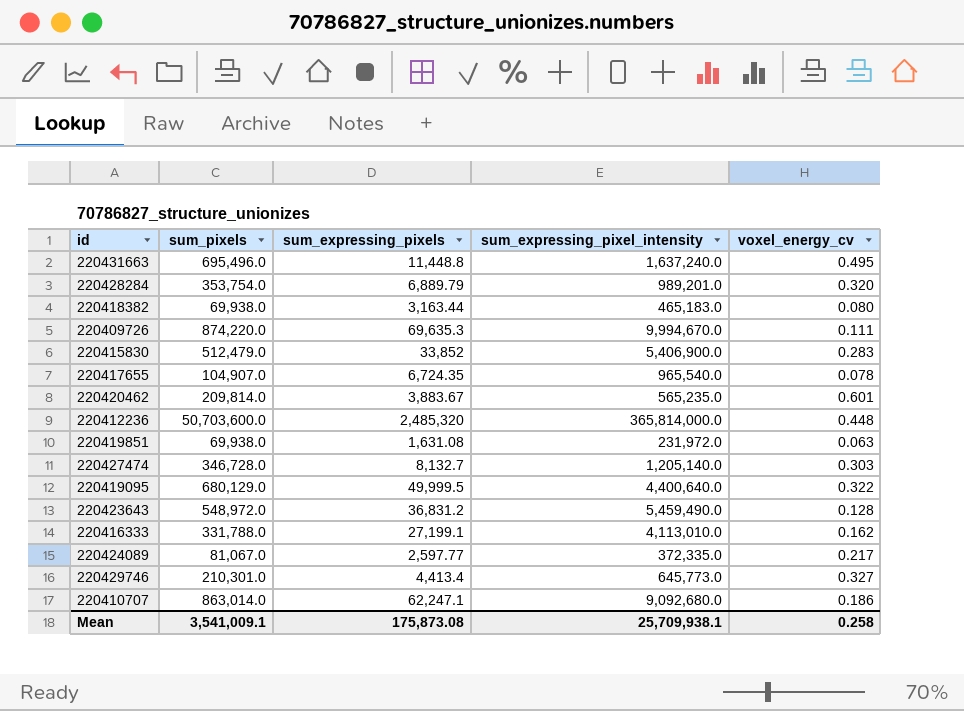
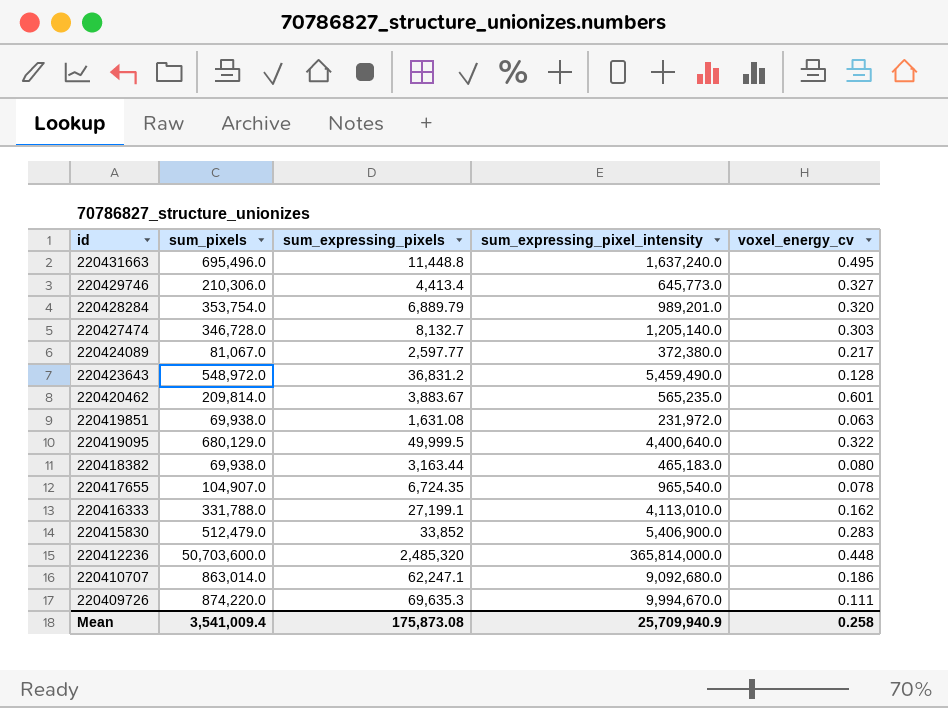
row order: none -> id descending
220429746 | sum_pixels: 210,301.0 -> 210,306.0
220424089 | sum_expressing_pixel_intensity: 372,335.0 -> 372,380.0
Mean | sum_pixels: 3,541,009.1 -> 3,541,009.4
Mean | sum_expressing_pixel_intensity: 25,709,938.1 -> 25,709,940.9

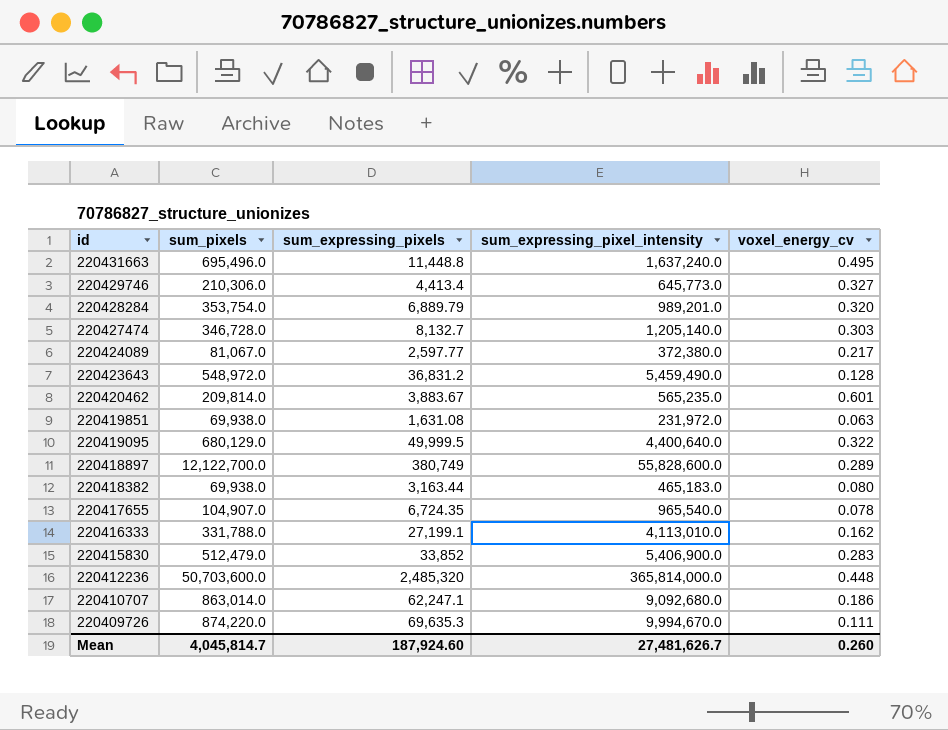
row 220418897: none -> 12,122,700.0 | 380,749 | 55,828,600.0 | 0.289
Mean | sum_pixels: 3,541,009.4 -> 4,045,814.7
Mean | sum_expressing_pixels: 175,873.08 -> 187,924.60
Mean | sum_expressing_pixel_intensity: 25,709,940.9 -> 27,481,626.7
Mean | voxel_energy_cv: 0.258 -> 0.260

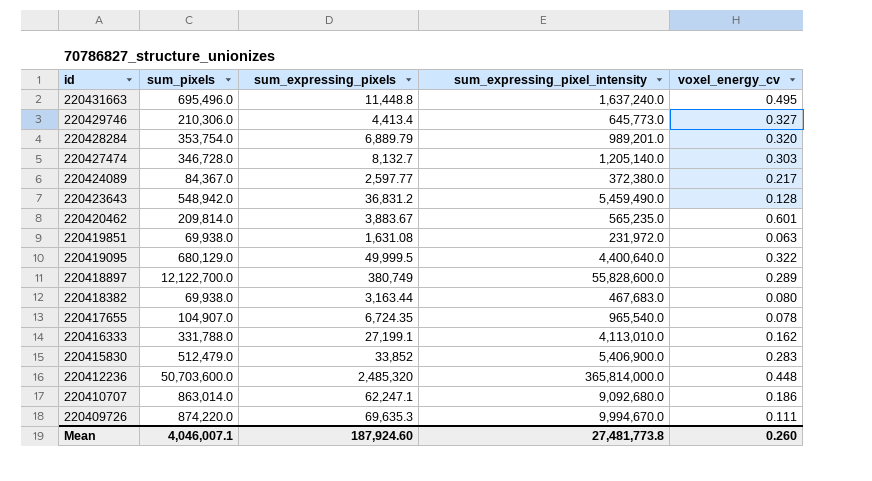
220424089 | sum_pixels: 81,067.0 -> 84,367.0
220423643 | sum_pixels: 548,972.0 -> 548,942.0
220418382 | sum_expressing_pixel_intensity: 465,183.0 -> 467,683.0
Mean | sum_pixels: 4,045,814.7 -> 4,046,007.1
Mean | sum_expressing_pixel_intensity: 27,481,626.7 -> 27,481,773.8

